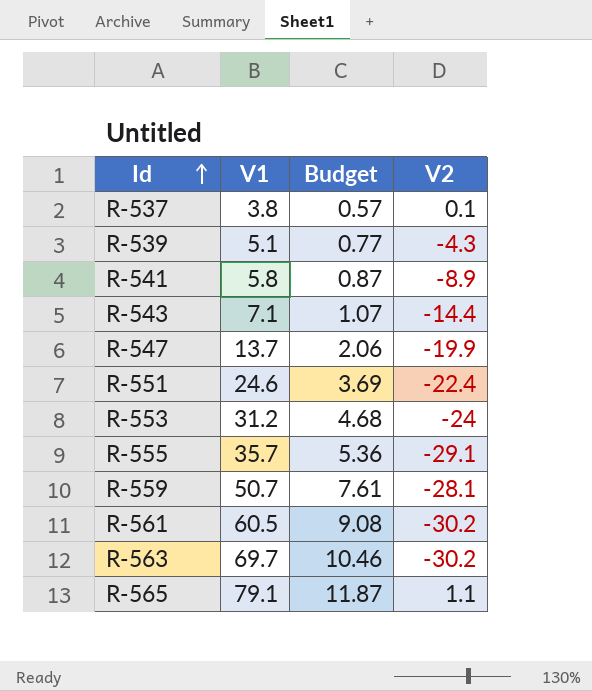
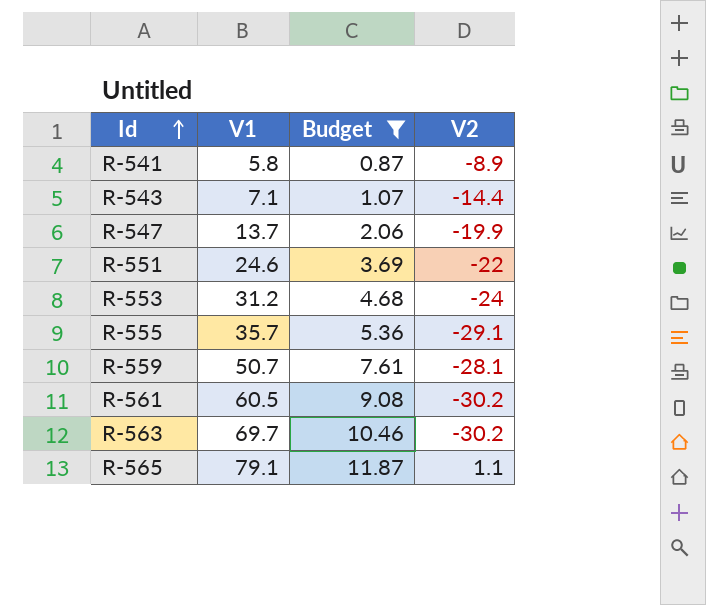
filter: none -> Budget >= 0.87
R-551 | V2: -22.4 -> -22

